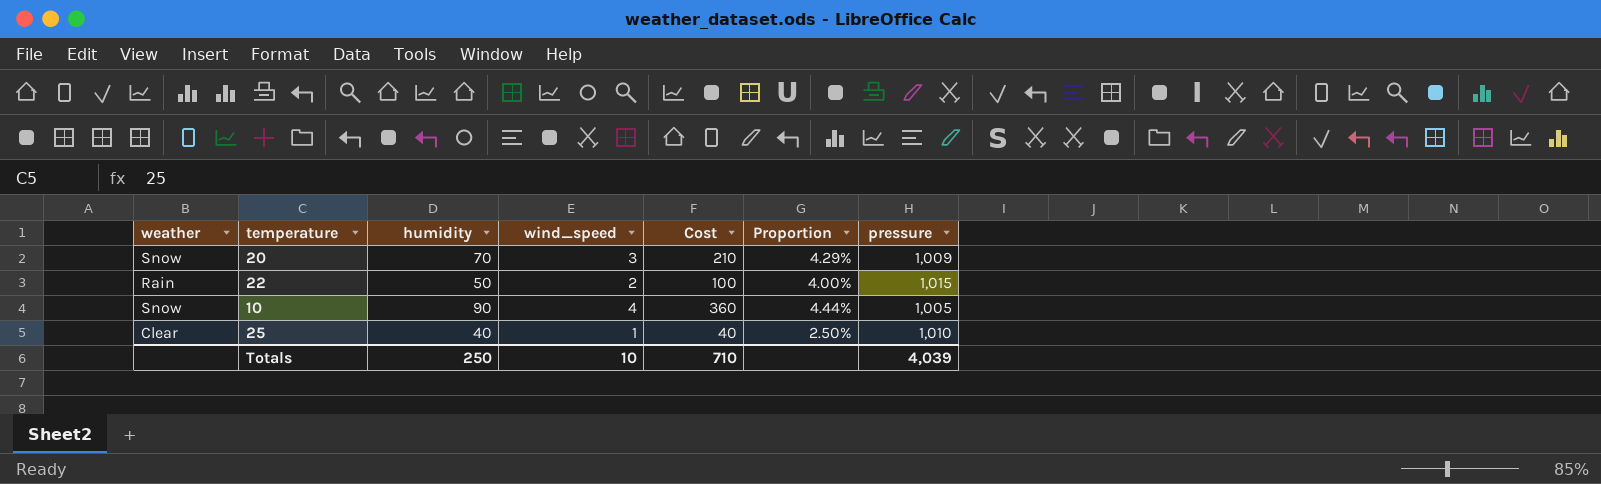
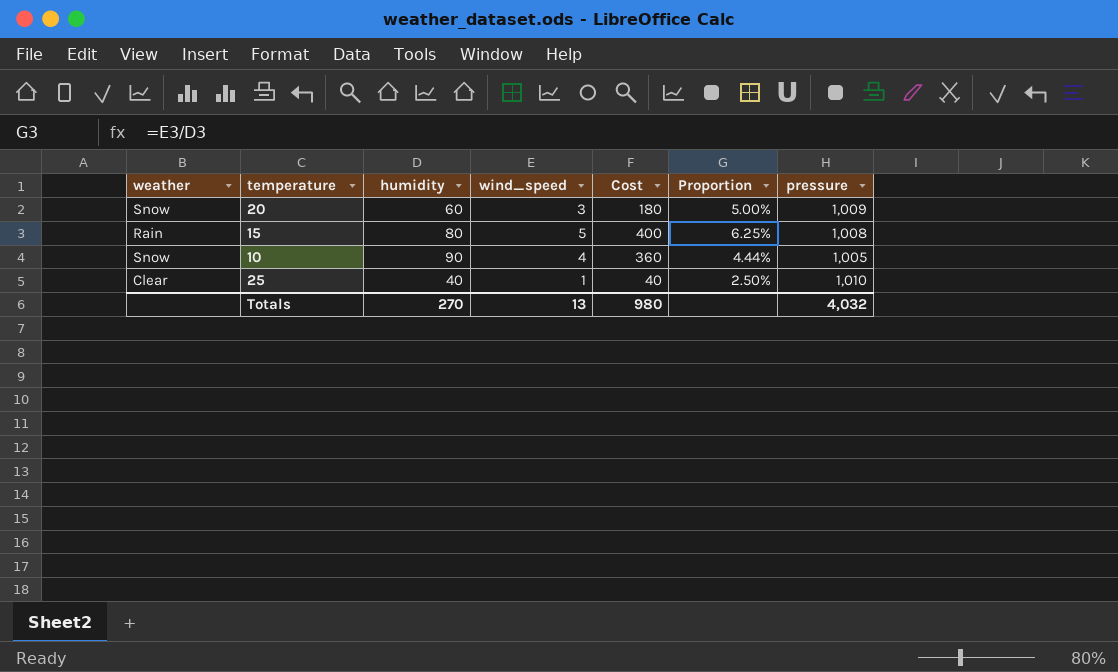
row 22: Rain | 50 | 2 | 100 | 4.00% | 1,015 -> none
20 | humidity: 70 -> 60
20 | Cost: 210 -> 180
20 | Proportion: 4.29% -> 5.00%
row 15: none -> Rain | 80 | 5 | 400 | 6.25% | 1,008
Totals | humidity: 250 -> 270
Totals | wind_speed: 10 -> 13
Totals | Cost: 710 -> 980
Totals | pressure: 4,039 -> 4,032

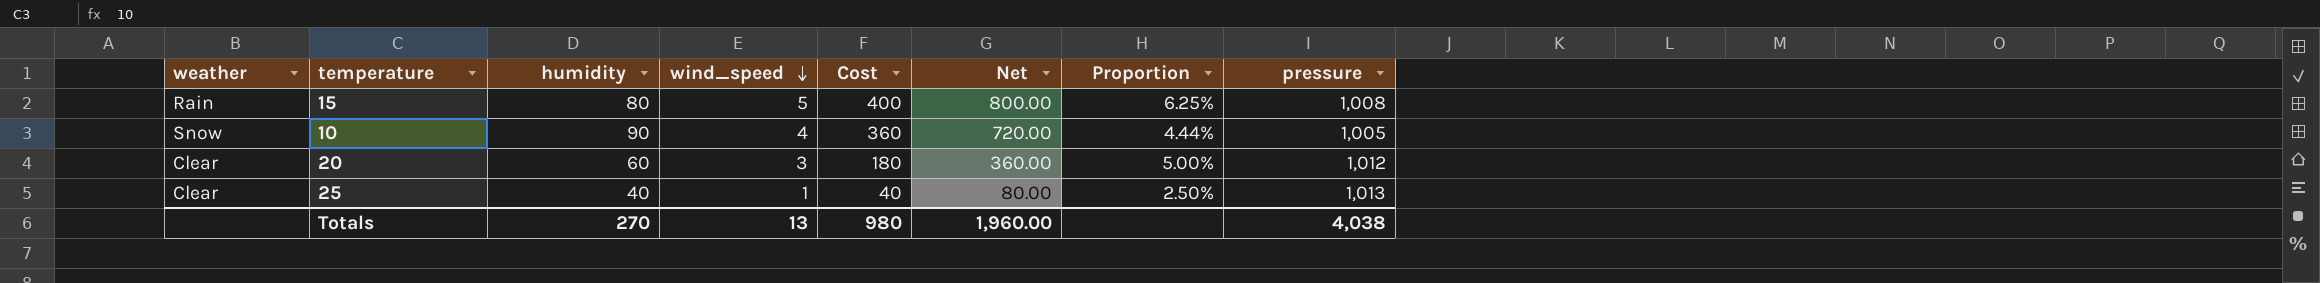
row order: none -> wind_speed descending
column Net | formula: none -> [Cost] * 2
20 | weather: Snow -> Clear
20 | pressure: 1,009 -> 1,012
25 | pressure: 1,010 -> 1,013
Totals | pressure: 4,032 -> 4,038

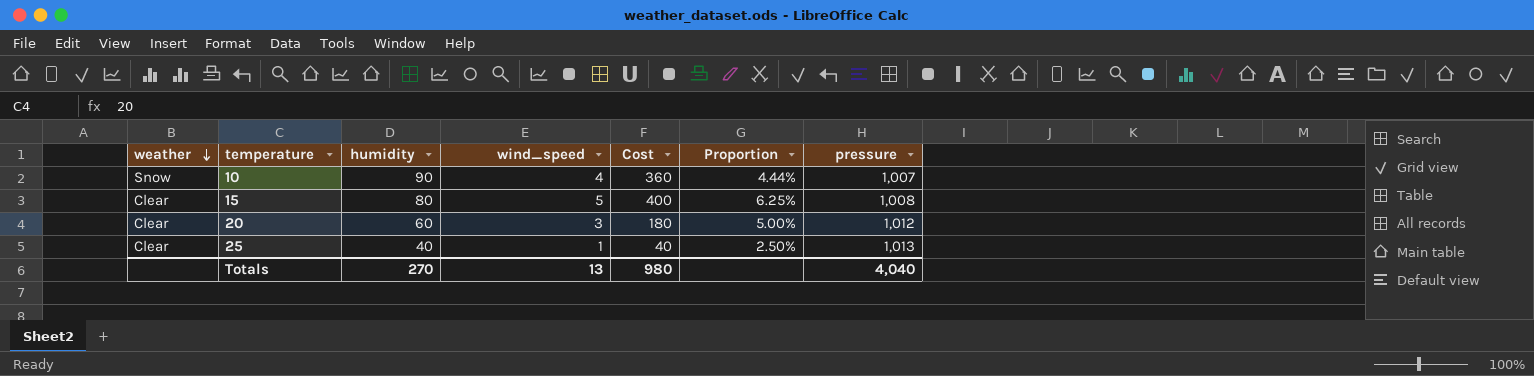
row order: wind_speed descending -> weather descending
column Net | formula: [Cost] * 2 -> none
10 | pressure: 1,005 -> 1,007
15 | weather: Rain -> Clear
Totals | pressure: 4,038 -> 4,040

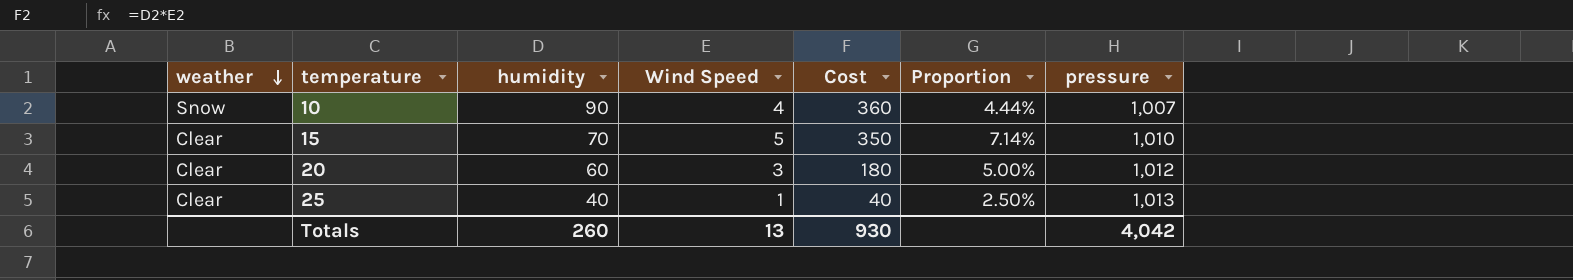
column name: wind_speed -> Wind Speed
15 | humidity: 80 -> 70
15 | Cost: 400 -> 350
15 | Proportion: 6.25% -> 7.14%
15 | pressure: 1,008 -> 1,010
Totals | humidity: 270 -> 260
Totals | Cost: 980 -> 930
Totals | pressure: 4,040 -> 4,042

